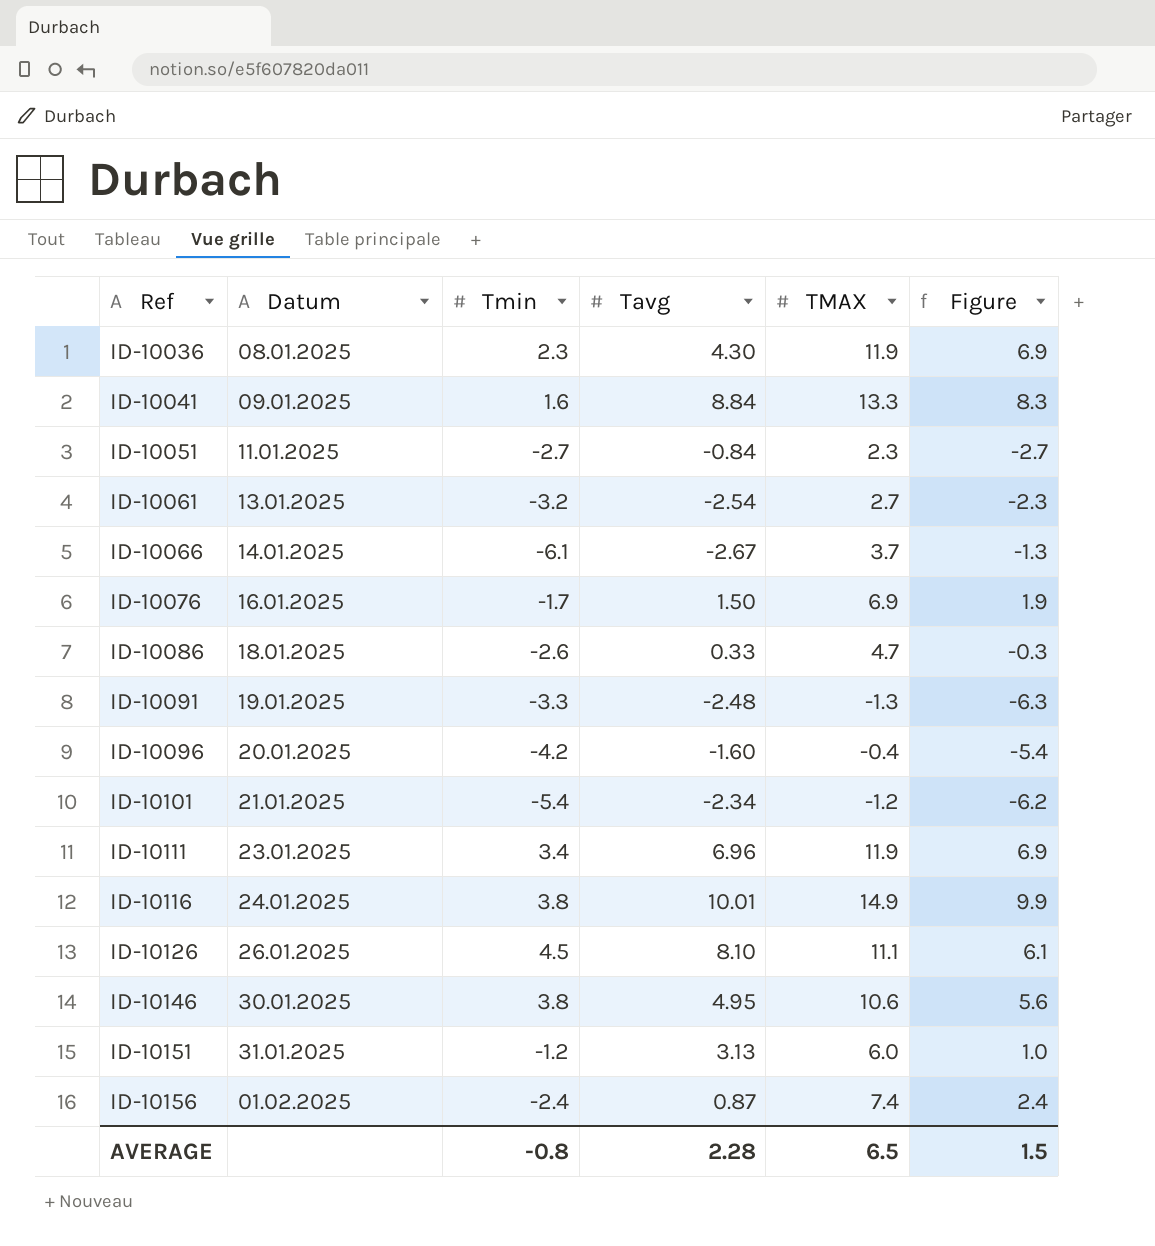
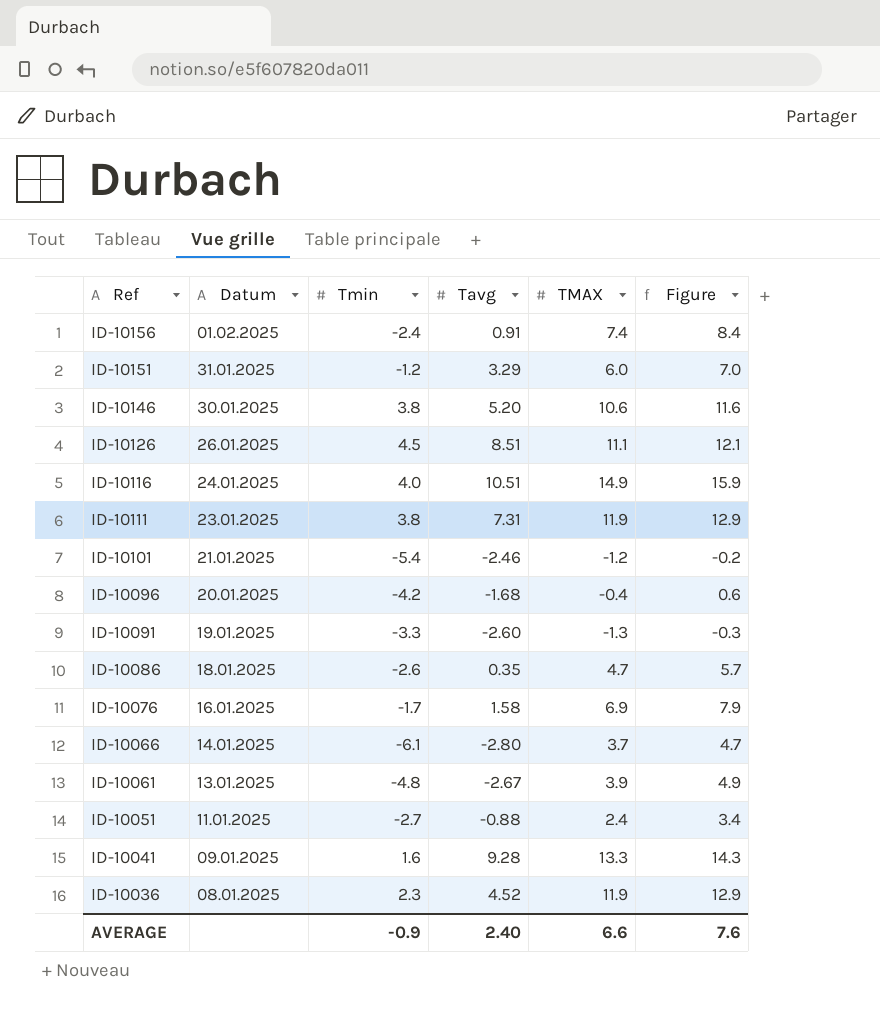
row order: Ref ascending -> Ref descending
column Figure | formula: [TMAX] - 5 -> [TMAX] + 1
ID-10156 | Tavg: 0.87 -> 0.91
ID-10151 | Tavg: 3.13 -> 3.29
ID-10146 | Tavg: 4.95 -> 5.20
ID-10126 | Tavg: 8.10 -> 8.51
ID-10116 | Tmin: 3.8 -> 4.0
ID-10116 | Tavg: 10.01 -> 10.51
ID-10111 | Tmin: 3.4 -> 3.8
ID-10111 | Tavg: 6.96 -> 7.31
ID-10101 | Tavg: -2.34 -> -2.46
ID-10096 | Tavg: -1.60 -> -1.68
ID-10091 | Tavg: -2.48 -> -2.60
ID-10086 | Tavg: 0.33 -> 0.35
ID-10076 | Tavg: 1.50 -> 1.58
ID-10066 | Tavg: -2.67 -> -2.80
ID-10061 | Tmin: -3.2 -> -4.8
ID-10061 | Tavg: -2.54 -> -2.67
ID-10061 | TMAX: 2.7 -> 3.9
ID-10051 | Tavg: -0.84 -> -0.88
ID-10051 | TMAX: 2.3 -> 2.4
ID-10041 | Tavg: 8.84 -> 9.28
ID-10036 | Tavg: 4.30 -> 4.52
AVERAGE | Tmin: -0.8 -> -0.9
AVERAGE | Tavg: 2.28 -> 2.40
AVERAGE | TMAX: 6.5 -> 6.6
AVERAGE | Figure: 1.5 -> 7.6

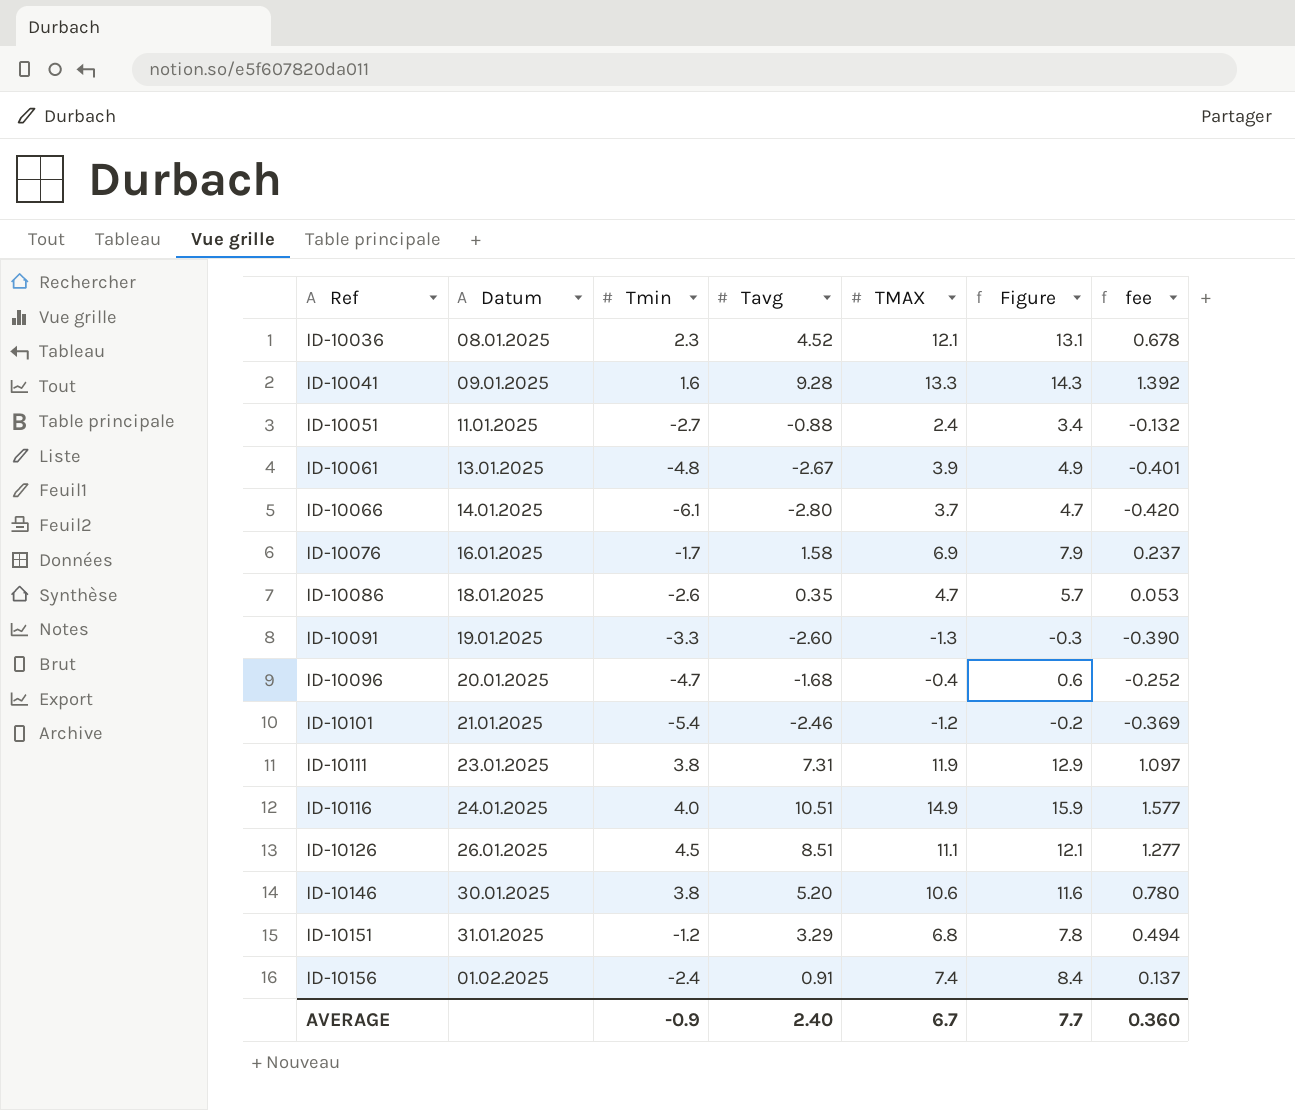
row order: Ref descending -> Ref ascending
column fee | formula: none -> [Tavg] * 0.15
ID-10036 | TMAX: 11.9 -> 12.1
ID-10036 | Figure: 12.9 -> 13.1
ID-10096 | Tmin: -4.2 -> -4.7
ID-10151 | TMAX: 6.0 -> 6.8
ID-10151 | Figure: 7.0 -> 7.8
AVERAGE | TMAX: 6.6 -> 6.7
AVERAGE | Figure: 7.6 -> 7.7

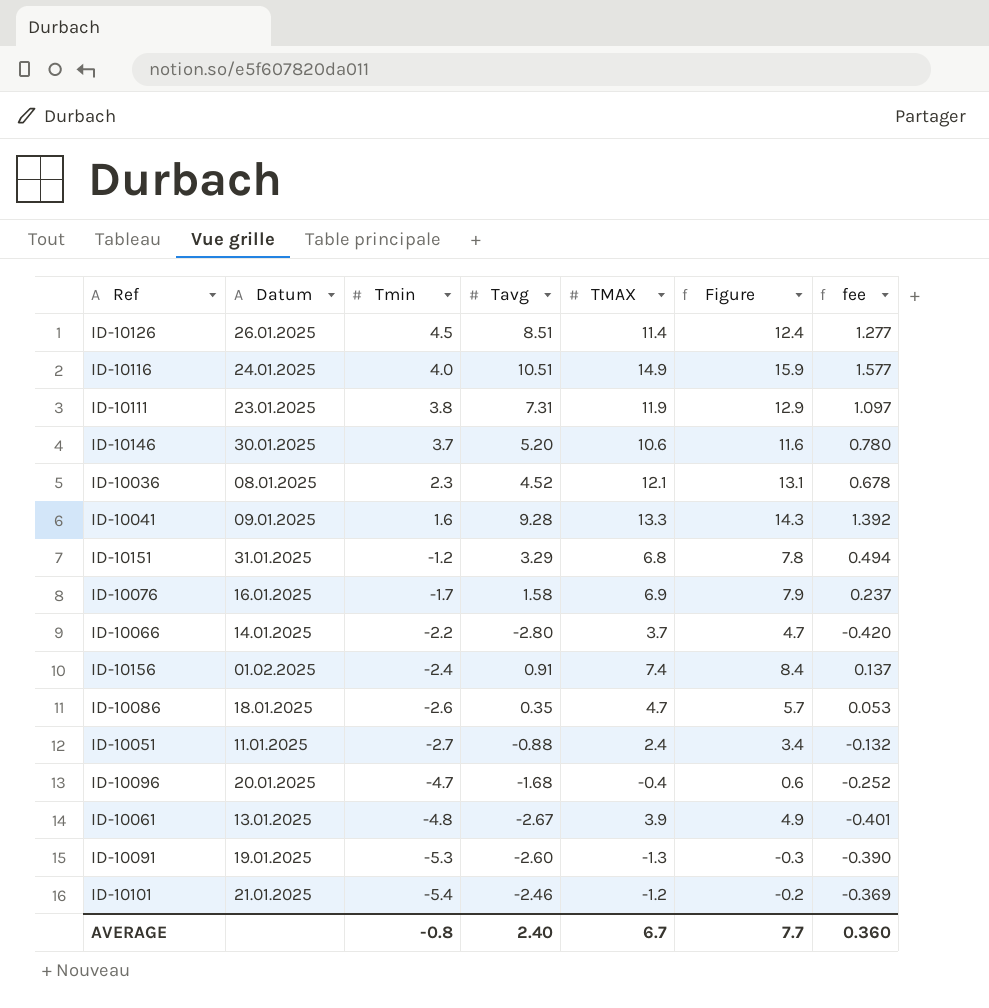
row order: Ref ascending -> Tmin descending
ID-10126 | TMAX: 11.1 -> 11.4
ID-10126 | Figure: 12.1 -> 12.4
ID-10146 | Tmin: 3.8 -> 3.7
ID-10066 | Tmin: -6.1 -> -2.2
ID-10091 | Tmin: -3.3 -> -5.3
AVERAGE | Tmin: -0.9 -> -0.8

